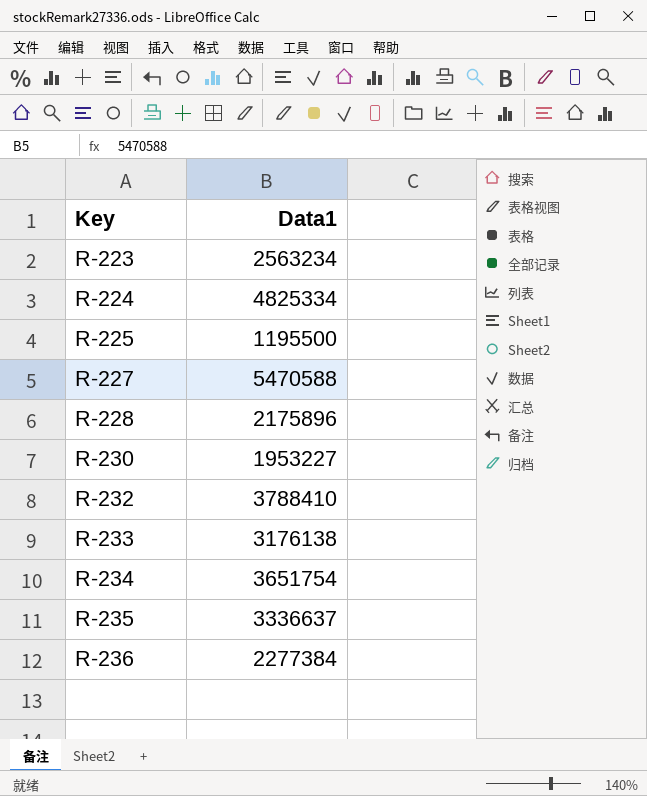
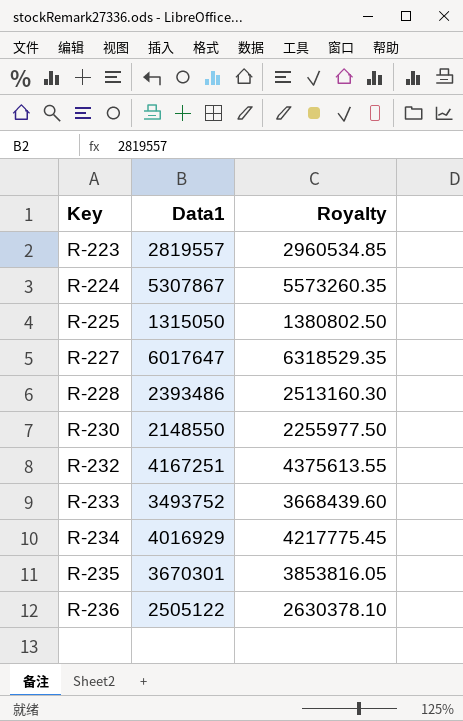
column Royalty | formula: none -> [Data1] * 1.05
R-223 | Data1: 2563234 -> 2819557
R-224 | Data1: 4825334 -> 5307867
R-225 | Data1: 1195500 -> 1315050
R-227 | Data1: 5470588 -> 6017647
R-228 | Data1: 2175896 -> 2393486
R-230 | Data1: 1953227 -> 2148550
R-232 | Data1: 3788410 -> 4167251
R-233 | Data1: 3176138 -> 3493752
R-234 | Data1: 3651754 -> 4016929
R-235 | Data1: 3336637 -> 3670301
R-236 | Data1: 2277384 -> 2505122

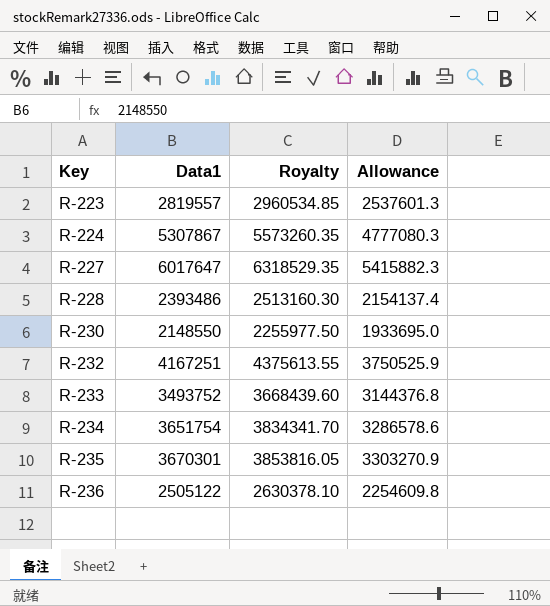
column Allowance | formula: none -> [Data1] * 0.9
row R-225: 1315050 | 1380802.50 -> none
R-234 | Data1: 4016929 -> 3651754
R-234 | Royalty: 4217775.45 -> 3834341.70

